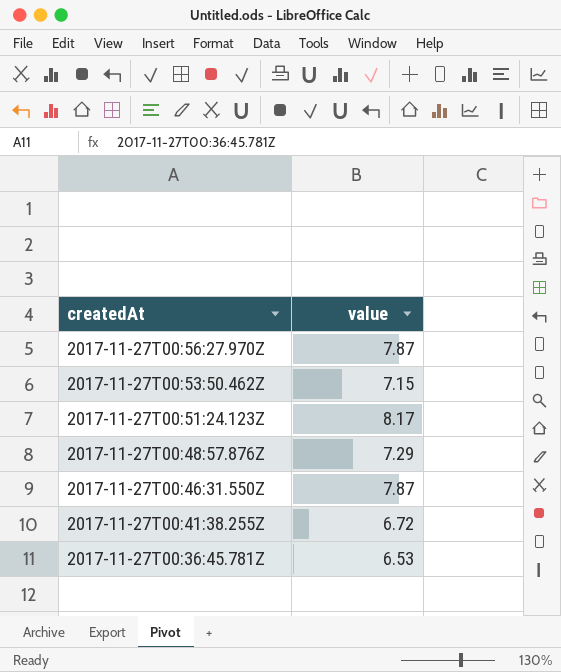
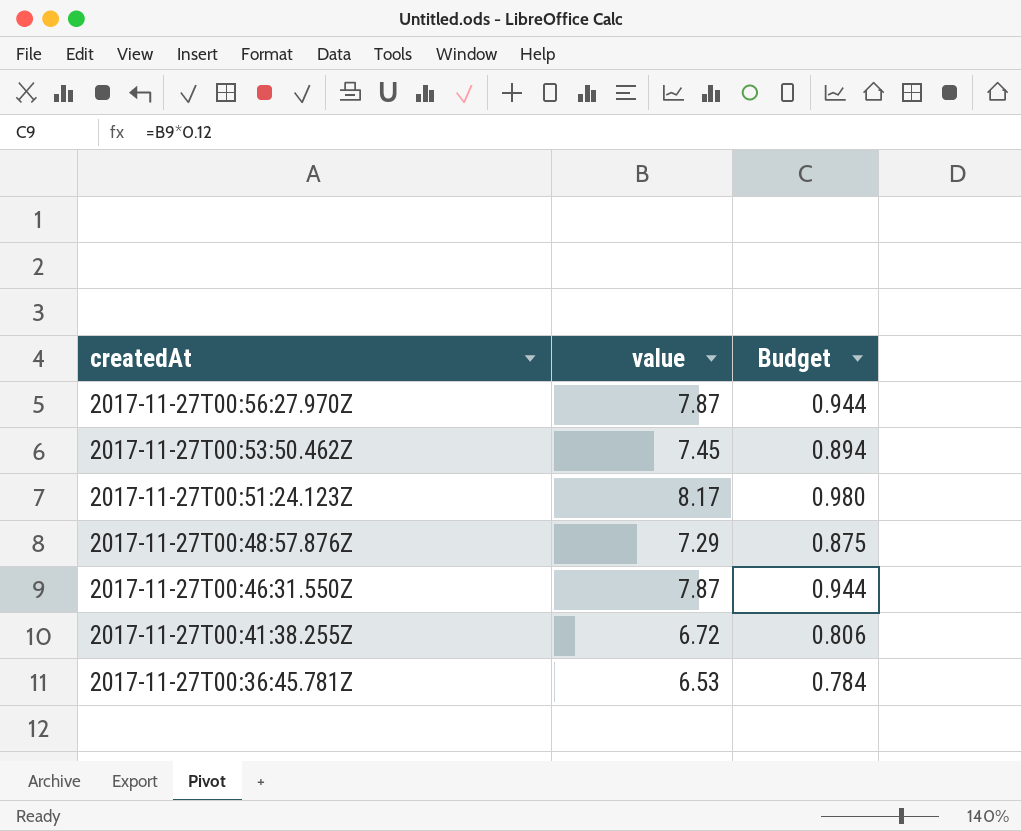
column Budget | formula: none -> [value] * 0.12
2017-11-27T00:53:50.462Z | value: 7.15 -> 7.45

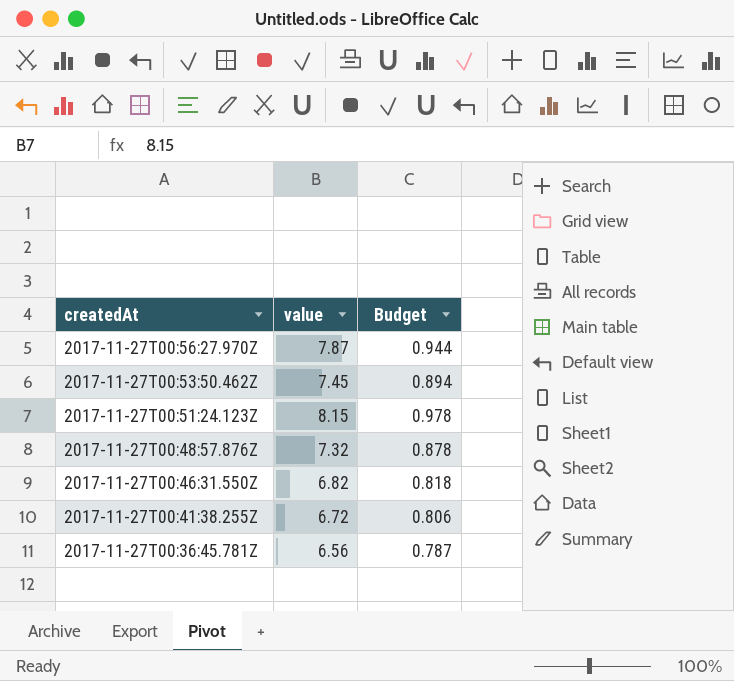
2017-11-27T00:51:24.123Z | value: 8.17 -> 8.15
2017-11-27T00:51:24.123Z | Budget: 0.980 -> 0.978
2017-11-27T00:48:57.876Z | value: 7.29 -> 7.32
2017-11-27T00:48:57.876Z | Budget: 0.875 -> 0.878
2017-11-27T00:46:31.550Z | value: 7.87 -> 6.82
2017-11-27T00:46:31.550Z | Budget: 0.944 -> 0.818
2017-11-27T00:36:45.781Z | value: 6.53 -> 6.56
2017-11-27T00:36:45.781Z | Budget: 0.784 -> 0.787

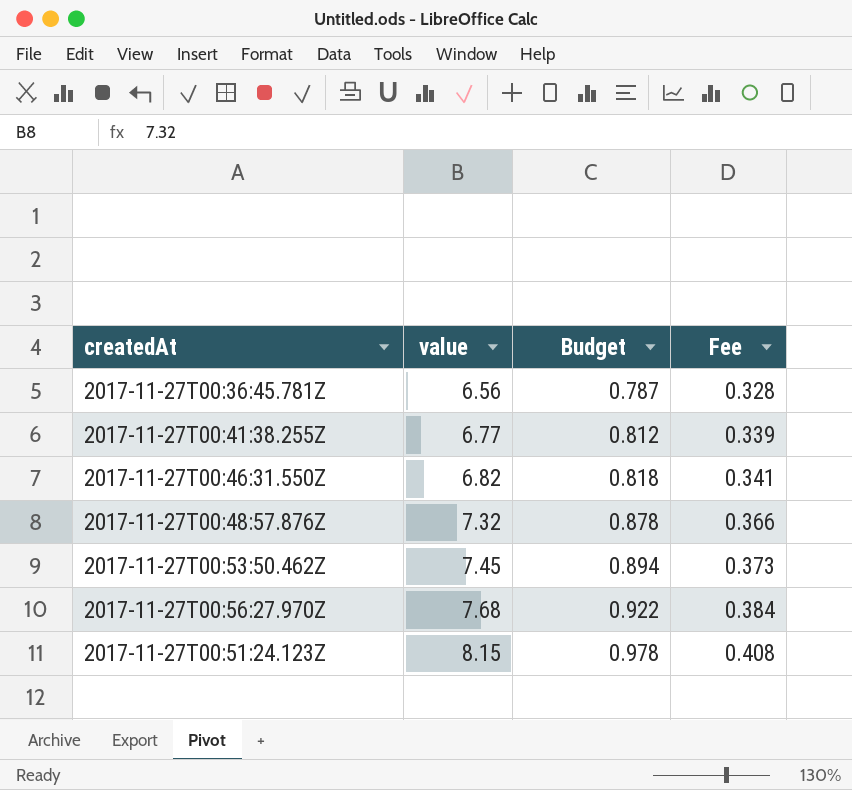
row order: createdAt descending -> value ascending
column Fee | formula: none -> [value] * 0.05
2017-11-27T00:41:38.255Z | value: 6.72 -> 6.77
2017-11-27T00:41:38.255Z | Budget: 0.806 -> 0.812
2017-11-27T00:56:27.970Z | value: 7.87 -> 7.68
2017-11-27T00:56:27.970Z | Budget: 0.944 -> 0.922

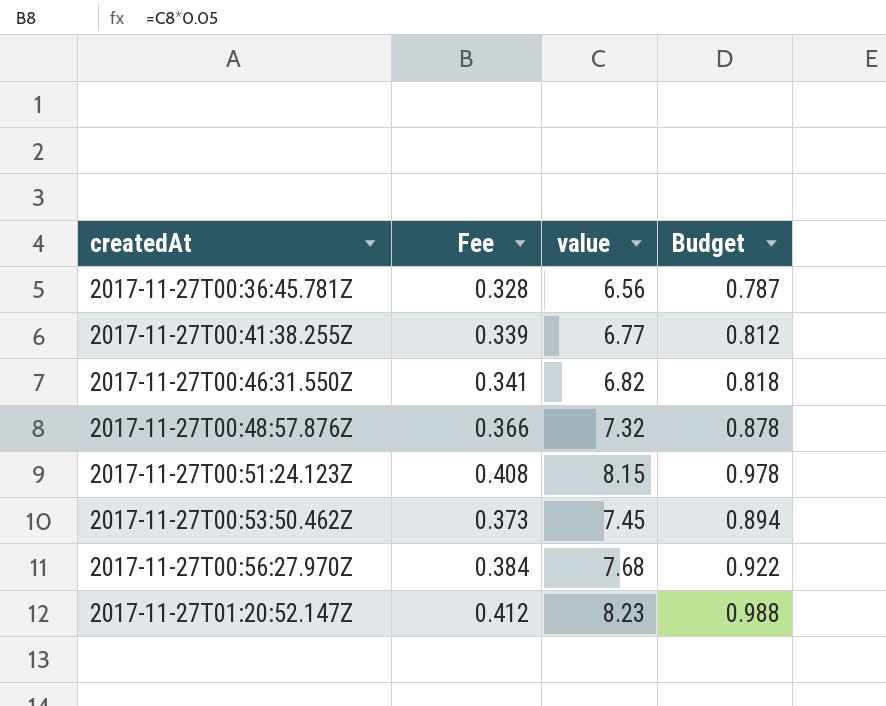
row order: value ascending -> createdAt ascending
column Fee | position: 4 -> 2
row 2017-11-27T01:20:52.147Z: none -> 0.412 | 8.23 | 0.988

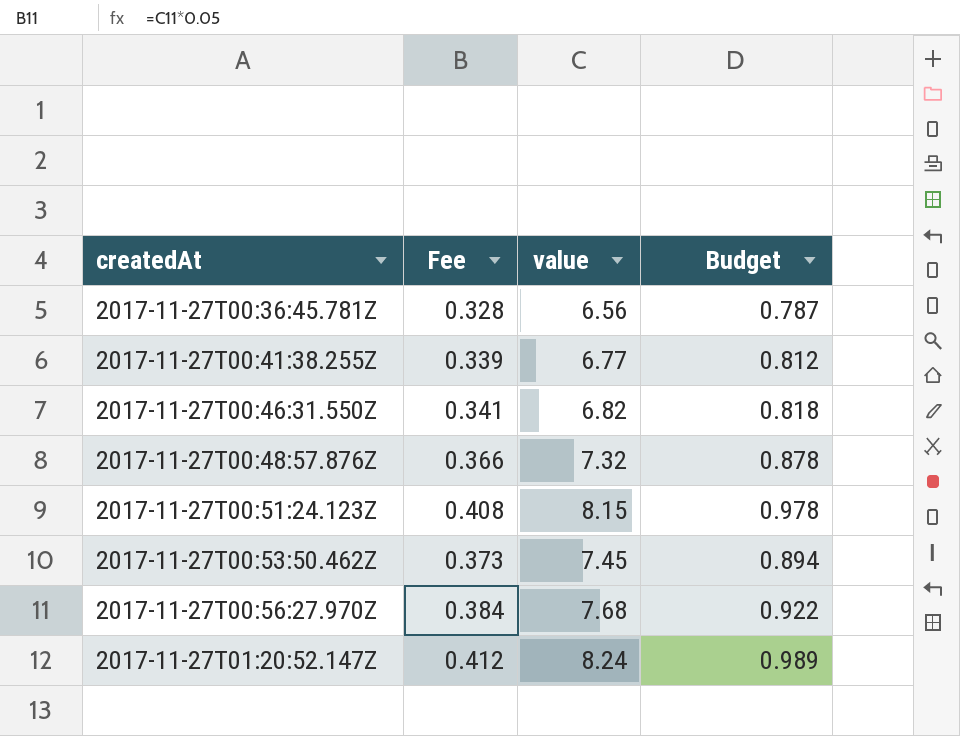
2017-11-27T01:20:52.147Z | value: 8.23 -> 8.24
2017-11-27T01:20:52.147Z | Budget: 0.988 -> 0.989

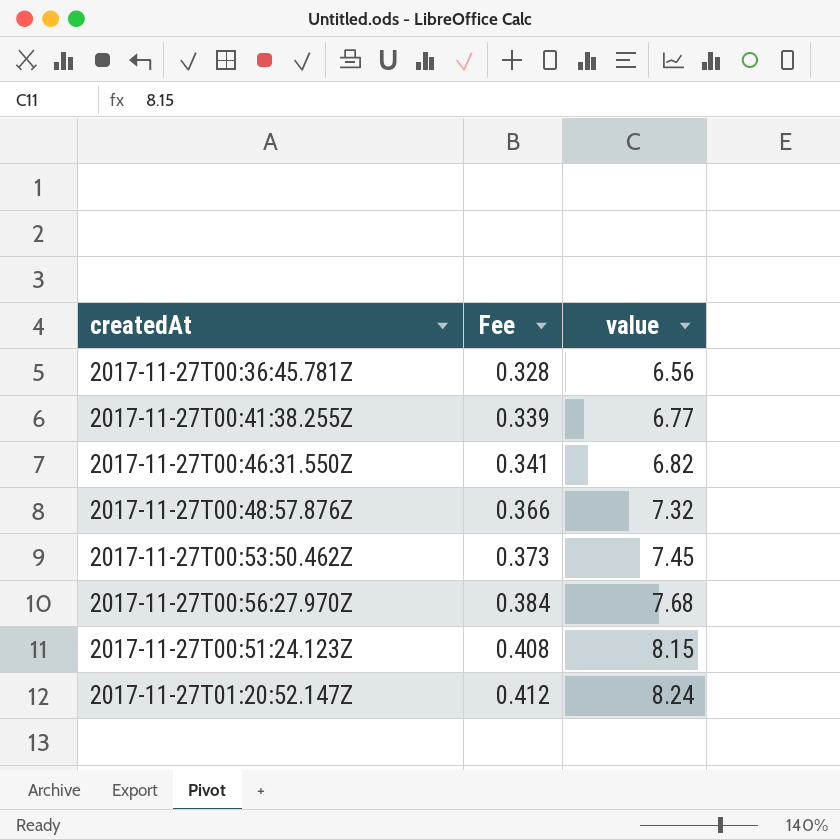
row order: createdAt ascending -> Fee ascending
column Budget | formula: [value] * 0.12 -> none

